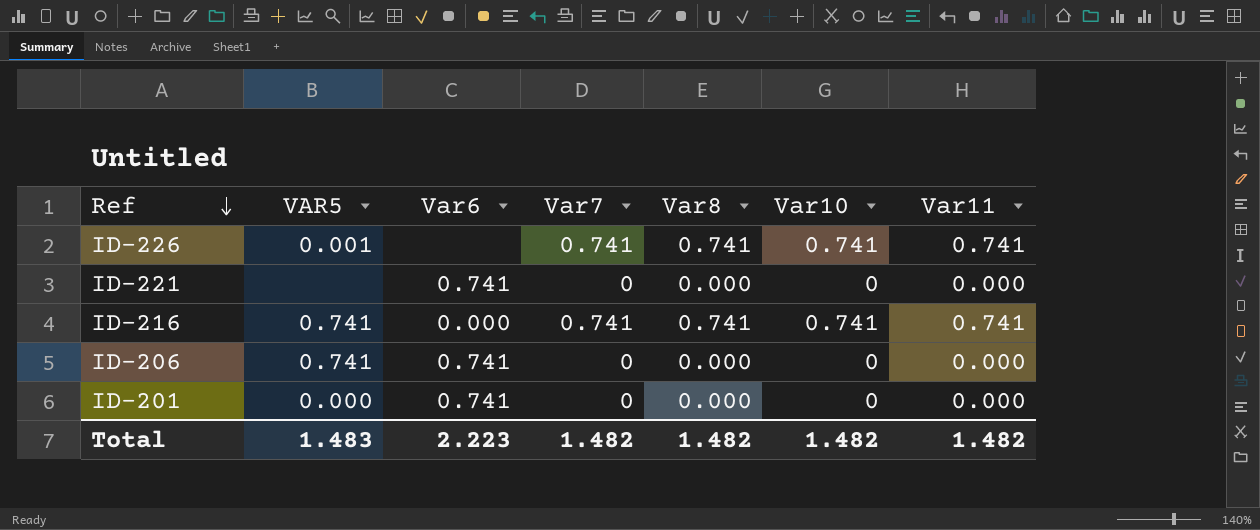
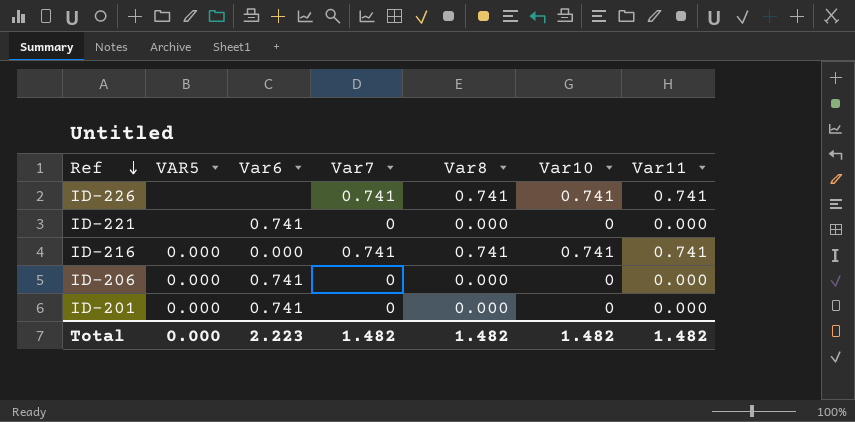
ID-226 | VAR5: 0.001 -> none
ID-216 | VAR5: 0.741 -> 0.000
ID-206 | VAR5: 0.741 -> 0.000
Total | VAR5: 1.483 -> 0.000

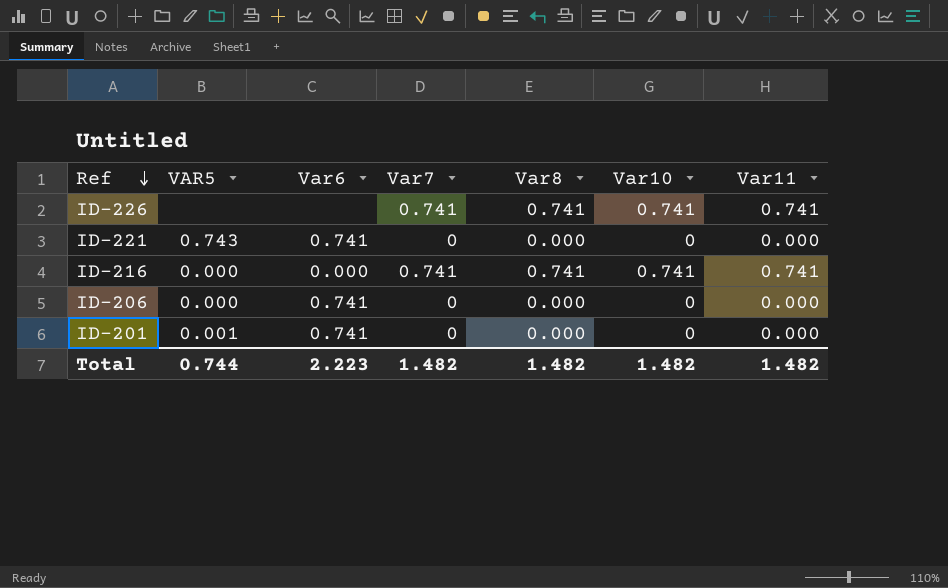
ID-221 | VAR5: none -> 0.743
ID-201 | VAR5: 0.000 -> 0.001
Total | VAR5: 0.000 -> 0.744

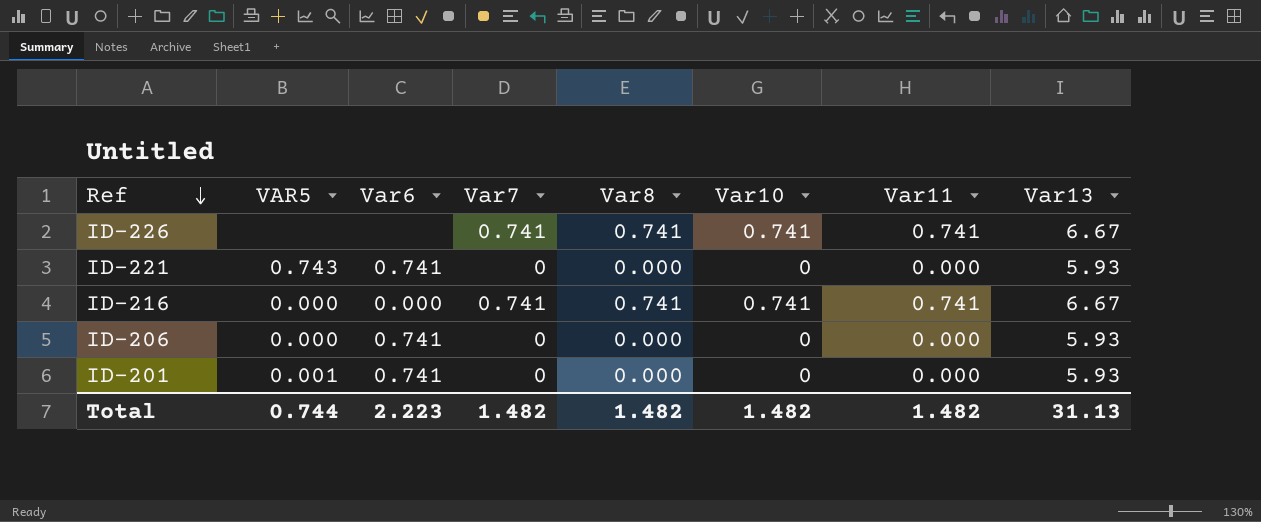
column Var13 | position: none -> 8

